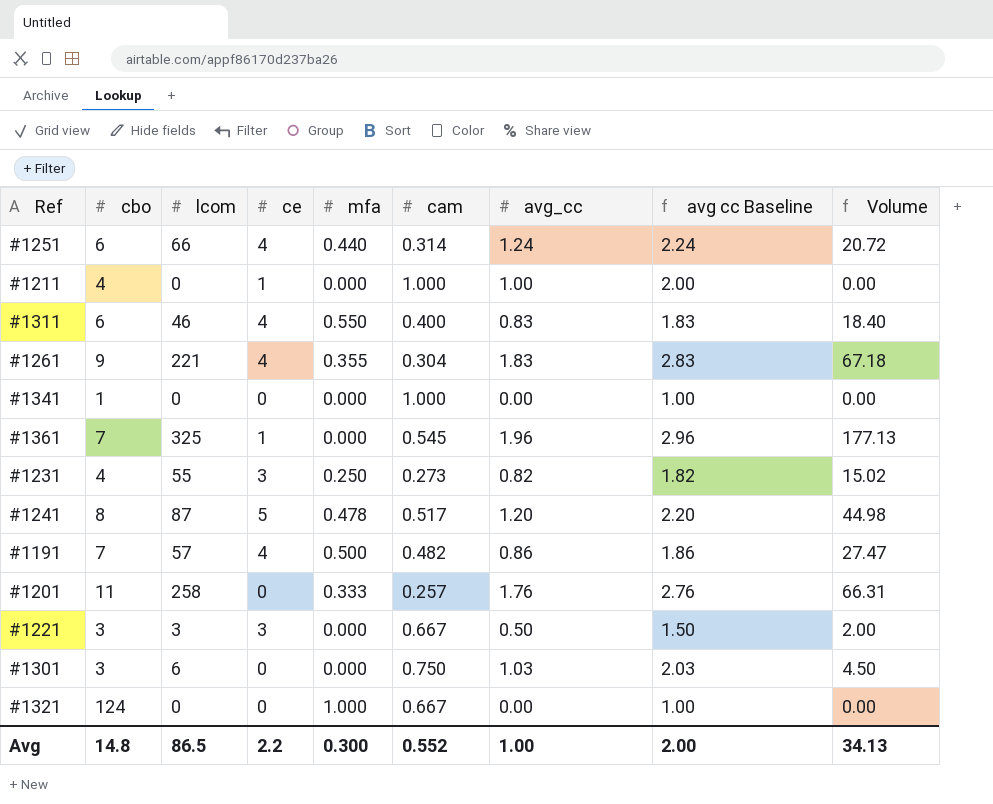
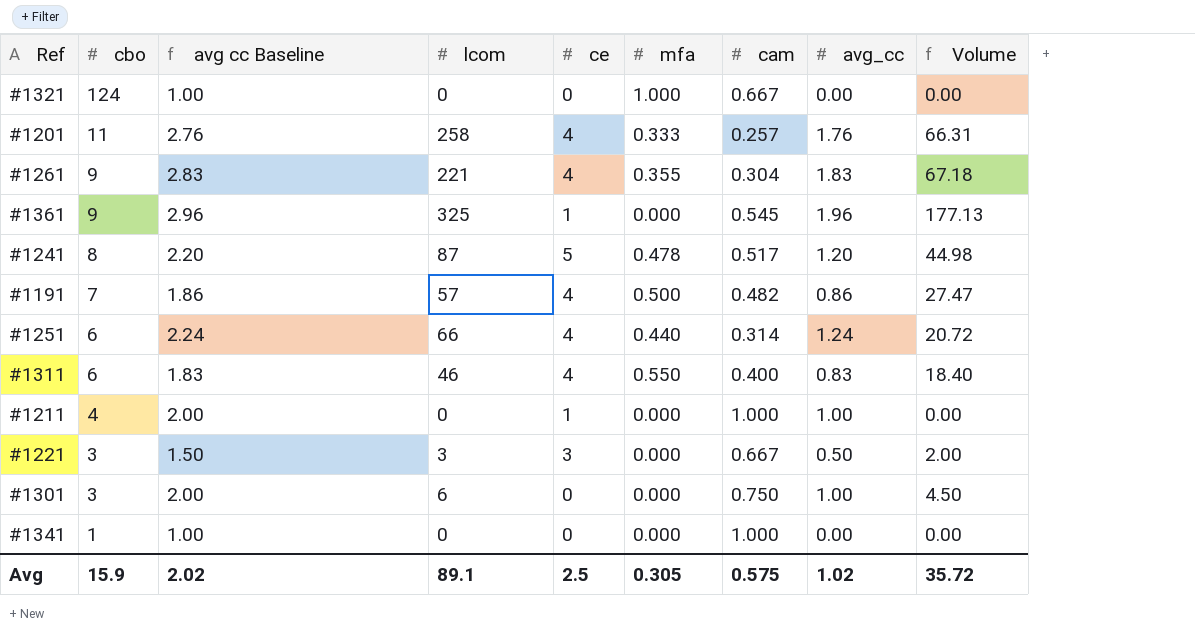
row order: none -> cbo descending
column avg cc Baseline | position: 8 -> 3
row #1231: 4 | 55 | 3 | 0.250 | 0.273 | 0.82 | 1.82 | 15.02 -> none
#1201 | ce: 0 -> 4
#1361 | cbo: 7 -> 9
#1301 | avg cc Baseline: 2.03 -> 2.00
#1301 | avg_cc: 1.03 -> 1.00
Avg | cbo: 14.8 -> 15.9
Avg | avg cc Baseline: 2.00 -> 2.02
Avg | lcom: 86.5 -> 89.1
Avg | ce: 2.2 -> 2.5
Avg | mfa: 0.300 -> 0.305
Avg | cam: 0.552 -> 0.575
Avg | avg_cc: 1.00 -> 1.02
Avg | Volume: 34.13 -> 35.72

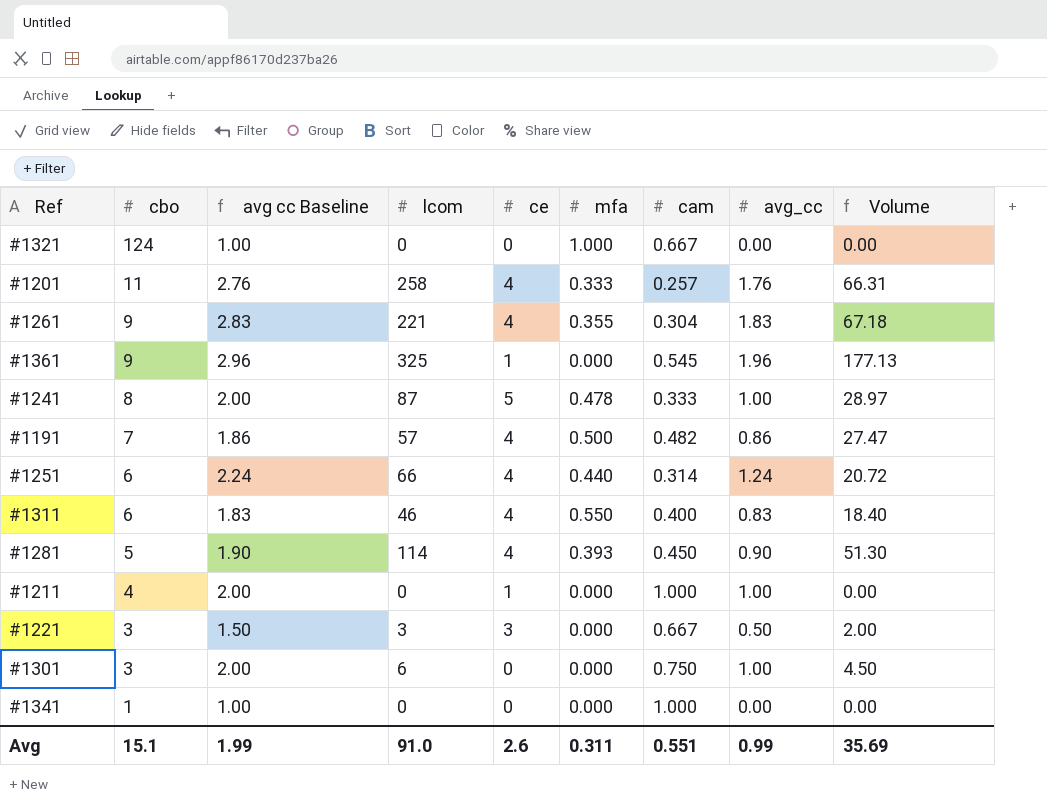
#1241 | avg cc Baseline: 2.20 -> 2.00
#1241 | cam: 0.517 -> 0.333
#1241 | avg_cc: 1.20 -> 1.00
#1241 | Volume: 44.98 -> 28.97
row #1281: none -> 5 | 1.90 | 114 | 4 | 0.393 | 0.450 | 0.90 | 51.30
Avg | cbo: 15.9 -> 15.1
Avg | avg cc Baseline: 2.02 -> 1.99
Avg | lcom: 89.1 -> 91.0
Avg | ce: 2.5 -> 2.6
Avg | mfa: 0.305 -> 0.311
Avg | cam: 0.575 -> 0.551
Avg | avg_cc: 1.02 -> 0.99
Avg | Volume: 35.72 -> 35.69

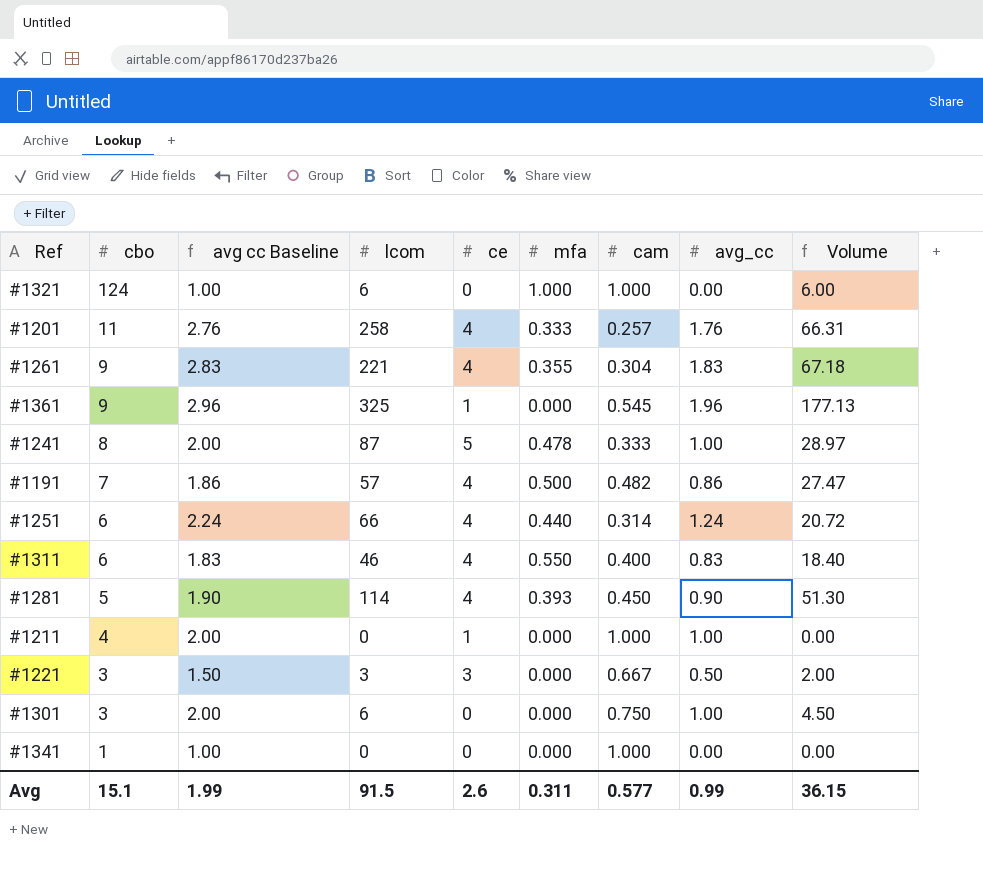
#1321 | lcom: 0 -> 6
#1321 | cam: 0.667 -> 1.000
#1321 | Volume: 0.00 -> 6.00
Avg | lcom: 91.0 -> 91.5
Avg | cam: 0.551 -> 0.577
Avg | Volume: 35.69 -> 36.15

